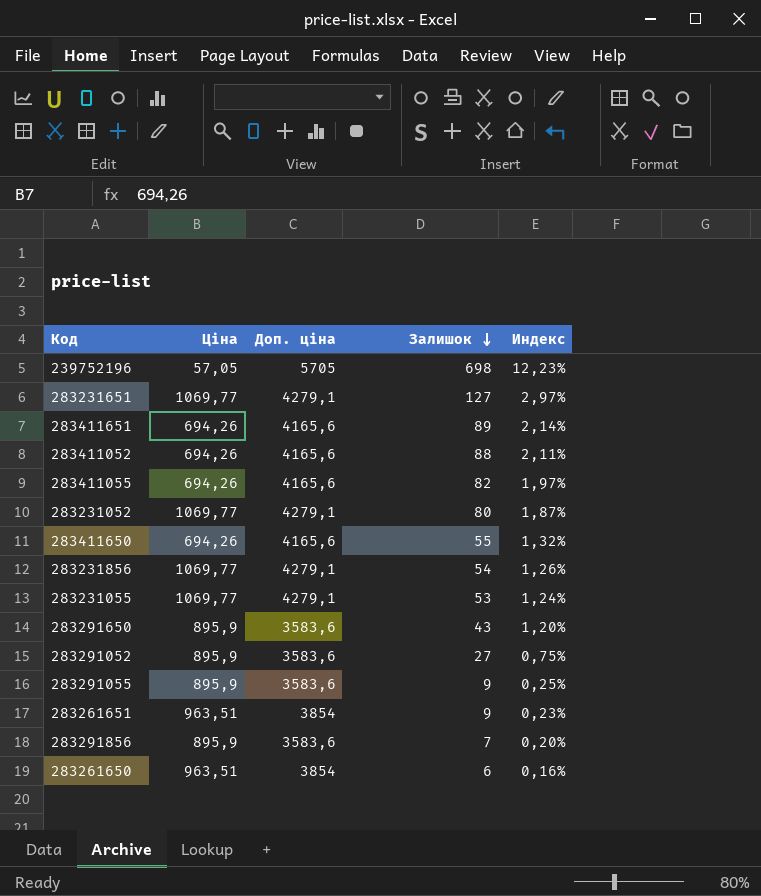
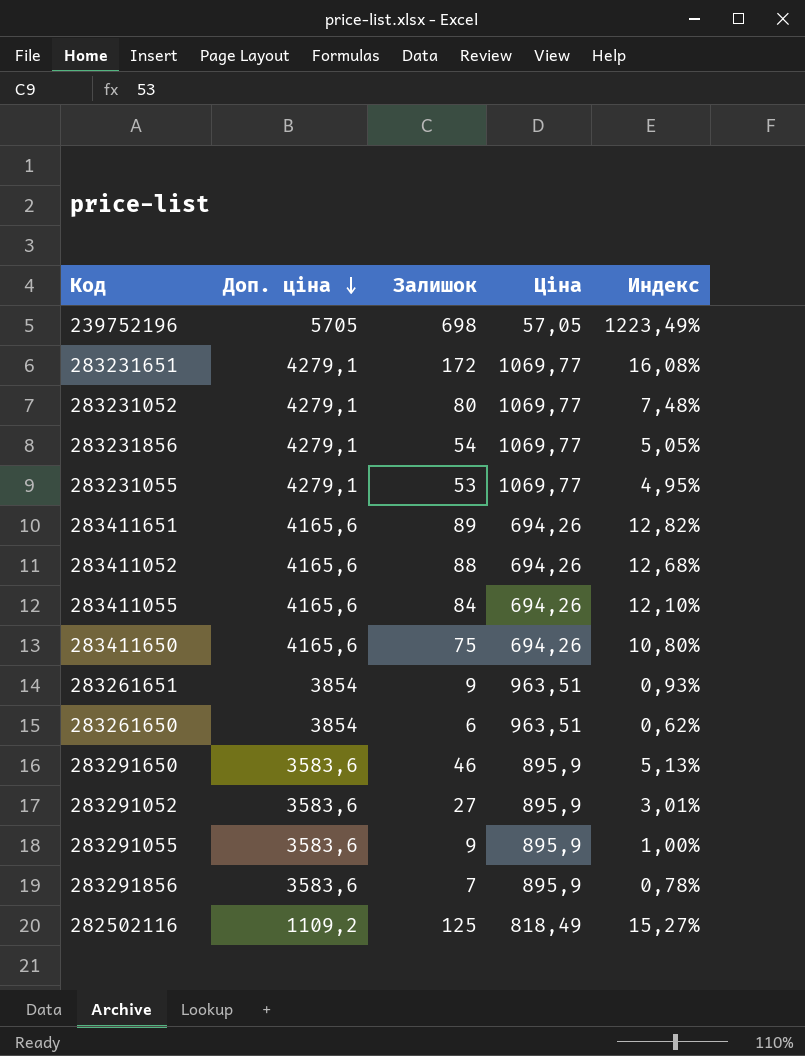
row order: Залишок descending -> Доп. ціна descending
column Ціна | position: 2 -> 4
column Индекс | formula: [Залишок] / [Доп. ціна] -> [Залишок] / [Ціна]
283231651 | Залишок: 127 -> 172
283411055 | Залишок: 82 -> 84
283411650 | Залишок: 55 -> 75
283291650 | Залишок: 43 -> 46
row 282502116: none -> 1109,2 | 125 | 818,49 | 15,27%

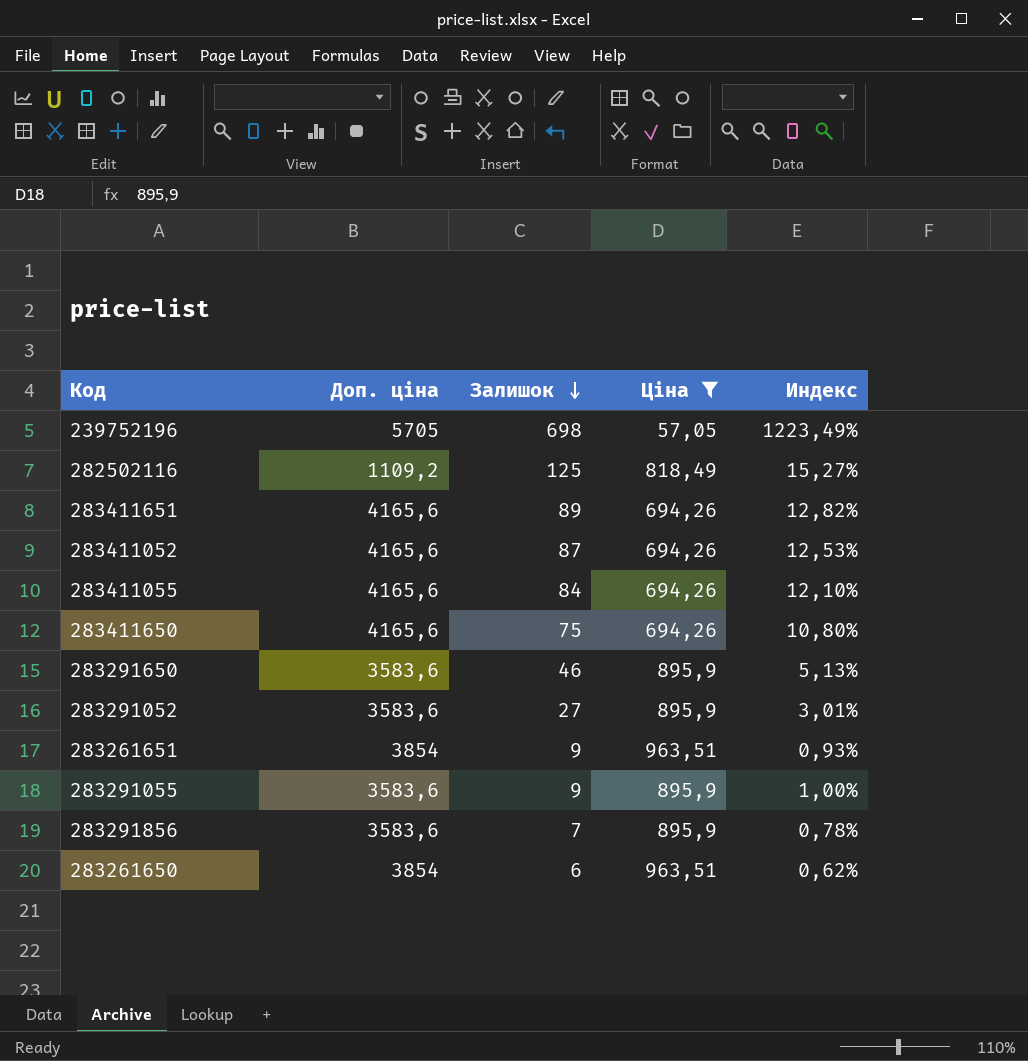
filter: none -> Ціна != 1069,77
row order: Доп. ціна descending -> Залишок descending
283411052 | Залишок: 88 -> 87
283411052 | Индекс: 12,68% -> 12,53%

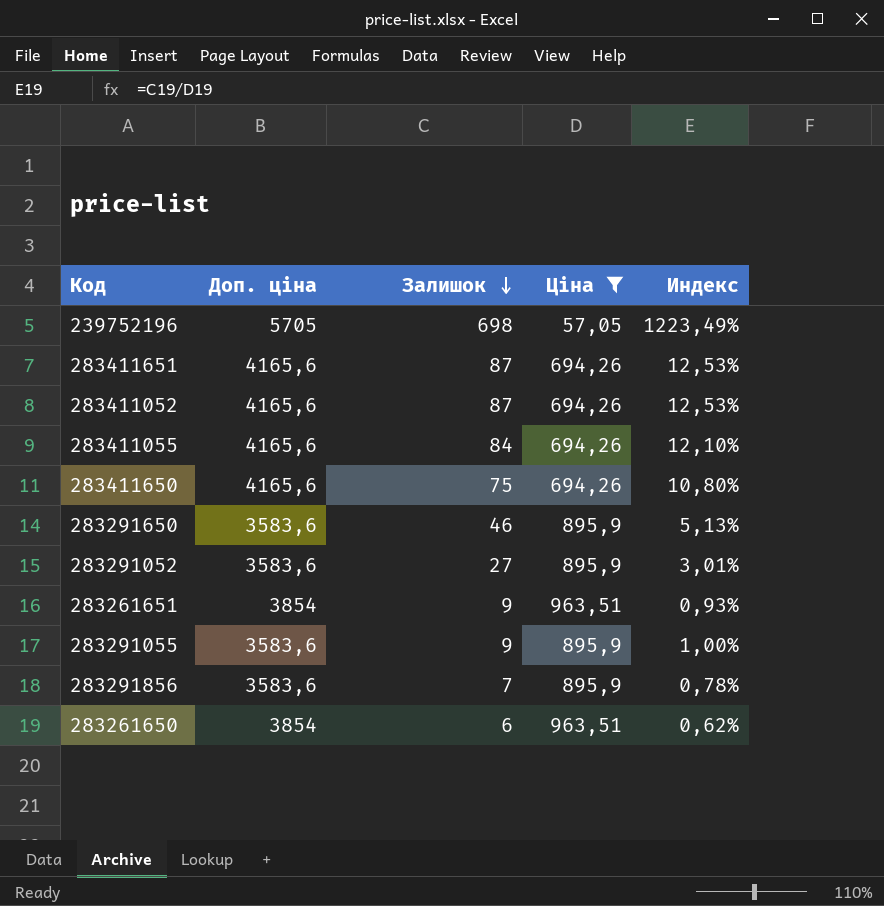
row 282502116: 1109,2 | 125 | 818,49 | 15,27% -> none
283411651 | Залишок: 89 -> 87
283411651 | Индекс: 12,82% -> 12,53%

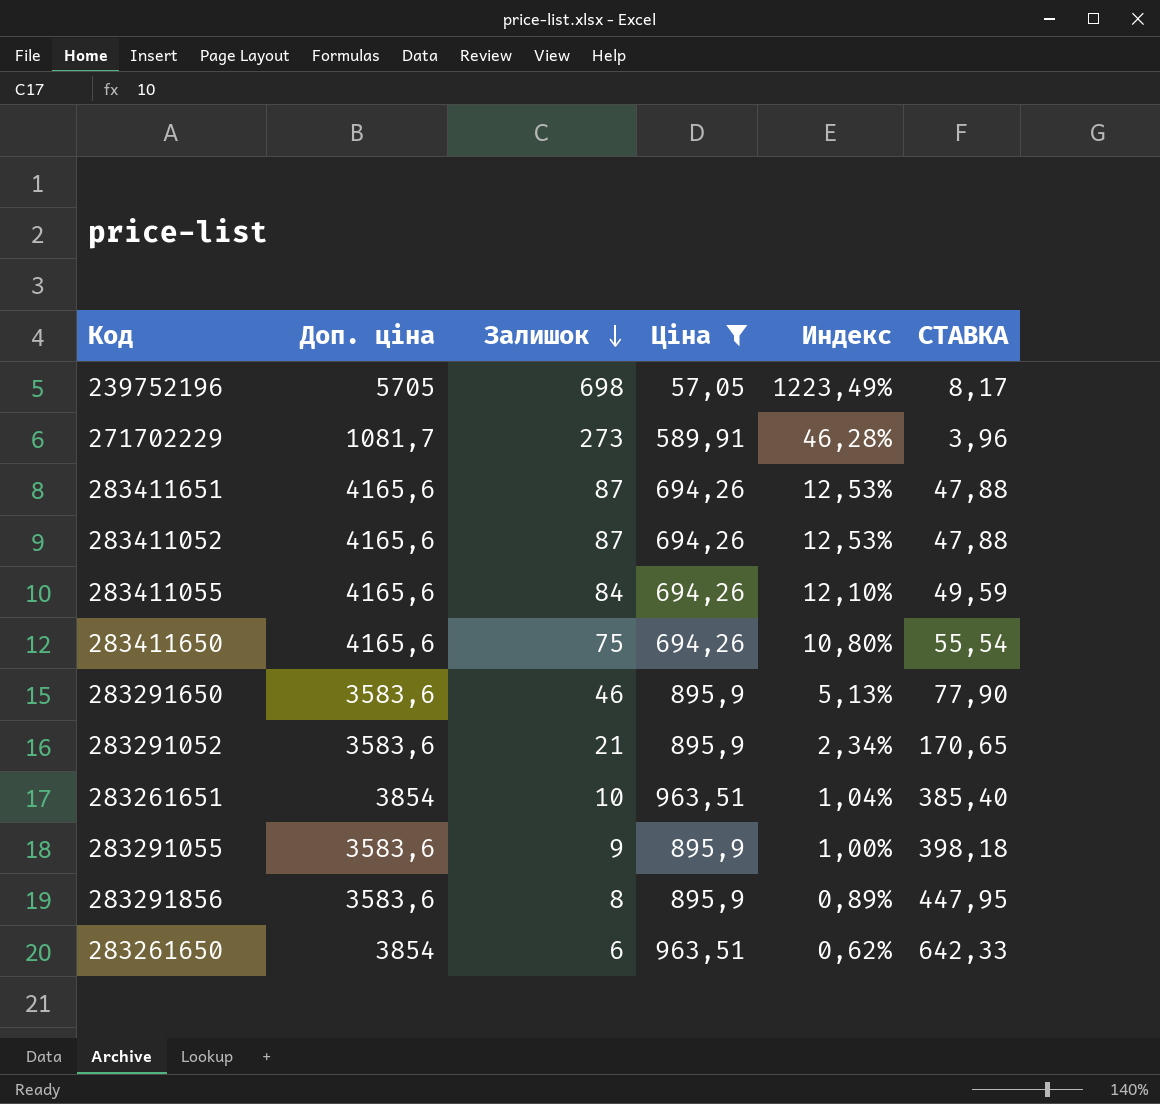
column СТАВКА | formula: none -> [Доп. ціна] / [Залишок]
row 271702229: none -> 1081,7 | 273 | 589,91 | 46,28% | 3,96
283291052 | Залишок: 27 -> 21
283291052 | Индекс: 3,01% -> 2,34%
283261651 | Залишок: 9 -> 10
283261651 | Индекс: 0,93% -> 1,04%
283291856 | Залишок: 7 -> 8
283291856 | Индекс: 0,78% -> 0,89%

